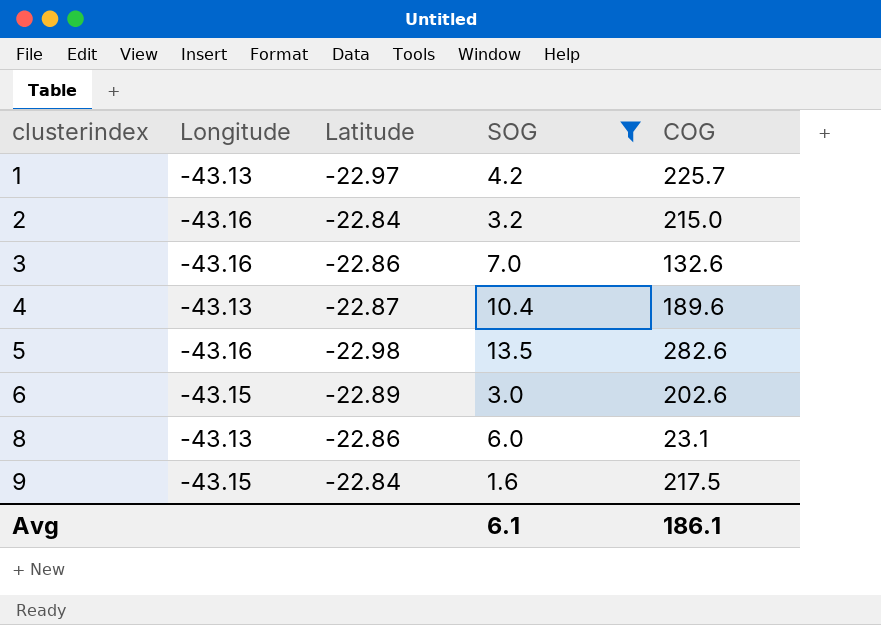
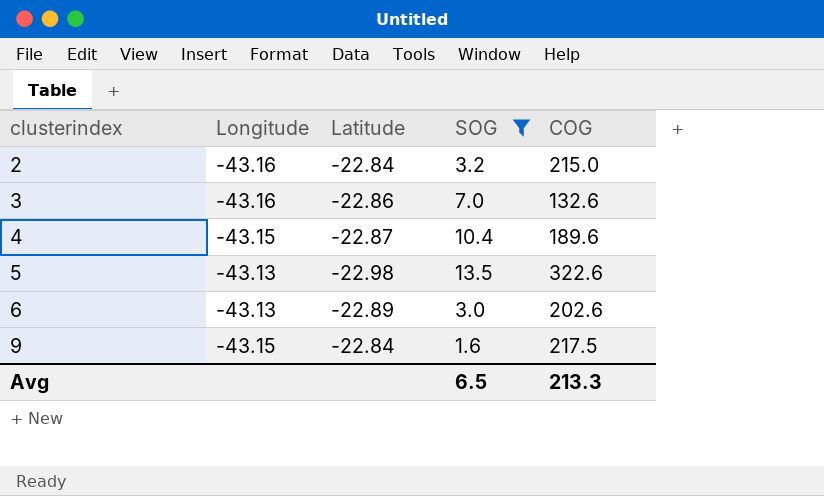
row 1: -43.13 | -22.97 | 4.2 | 225.7 -> none
row 8: -43.13 | -22.86 | 6.0 | 23.1 -> none
4 | Longitude: -43.13 -> -43.15
5 | Longitude: -43.16 -> -43.13
5 | COG: 282.6 -> 322.6
6 | Longitude: -43.15 -> -43.13
Avg | SOG: 6.1 -> 6.5
Avg | COG: 186.1 -> 213.3

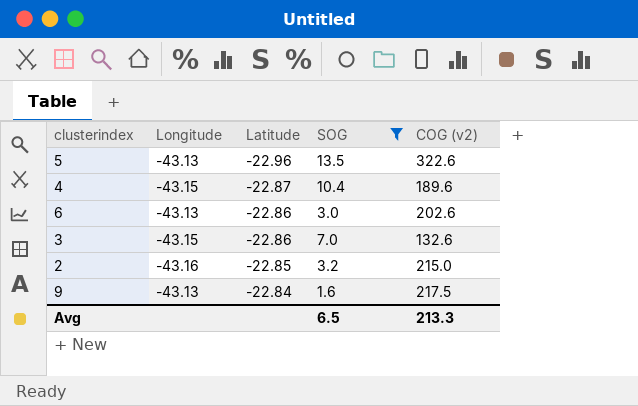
row order: clusterindex ascending -> Latitude ascending
column name: COG -> COG (v2)
5 | Latitude: -22.98 -> -22.96
6 | Latitude: -22.89 -> -22.86
3 | Longitude: -43.16 -> -43.15
2 | Latitude: -22.84 -> -22.85
9 | Longitude: -43.15 -> -43.13

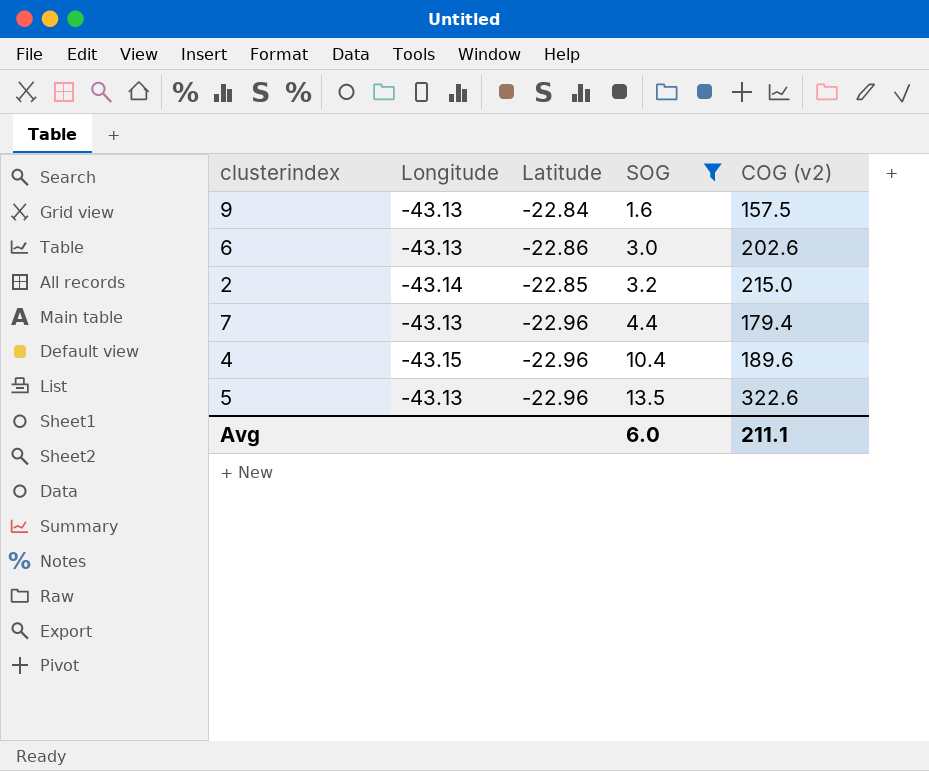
row order: Latitude ascending -> SOG ascending
row 3: -43.15 | -22.86 | 7.0 | 132.6 -> none
9 | COG (v2): 217.5 -> 157.5
2 | Longitude: -43.16 -> -43.14
row 7: none -> -43.13 | -22.96 | 4.4 | 179.4
4 | Latitude: -22.87 -> -22.96
Avg | SOG: 6.5 -> 6.0
Avg | COG (v2): 213.3 -> 211.1

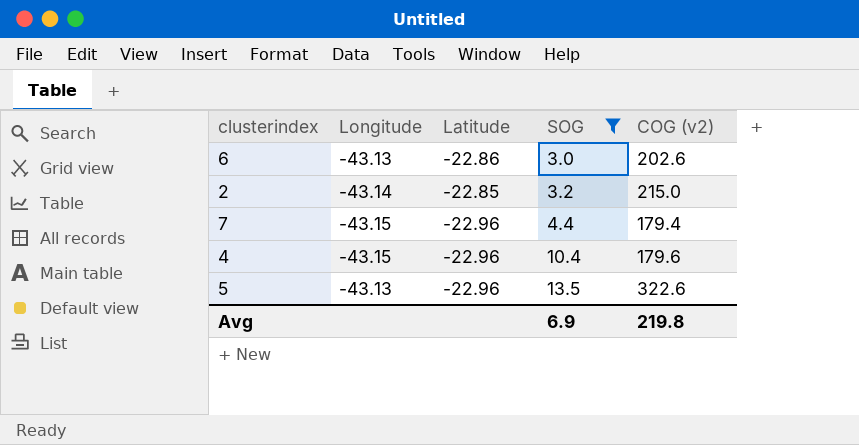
row 9: -43.13 | -22.84 | 1.6 | 157.5 -> none
7 | Longitude: -43.13 -> -43.15
4 | COG (v2): 189.6 -> 179.6
Avg | SOG: 6.0 -> 6.9
Avg | COG (v2): 211.1 -> 219.8

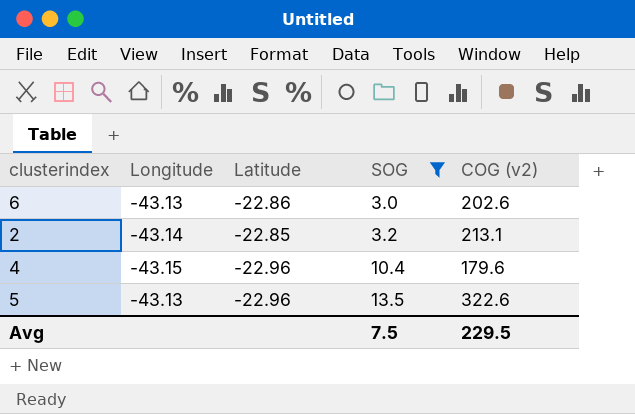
row 7: -43.15 | -22.96 | 4.4 | 179.4 -> none
2 | COG (v2): 215.0 -> 213.1
Avg | SOG: 6.9 -> 7.5
Avg | COG (v2): 219.8 -> 229.5

